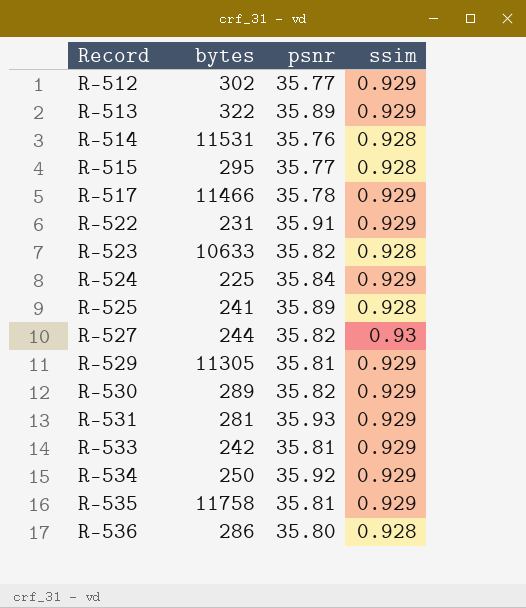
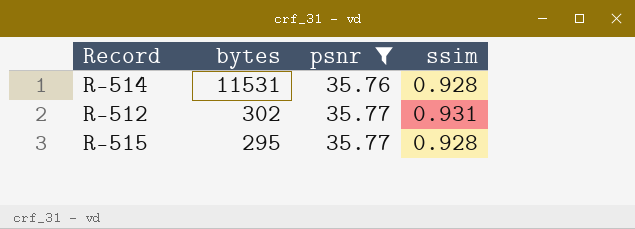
filter: none -> psnr <= 35.77
row order: Record ascending -> bytes descending
R-512 | ssim: 0.929 -> 0.931

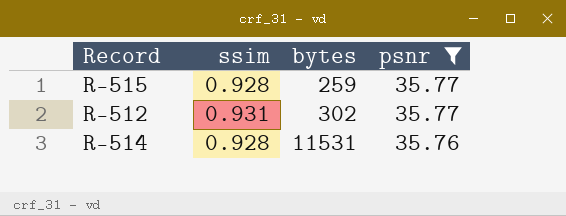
row order: bytes descending -> bytes ascending
column ssim | position: 4 -> 2
R-515 | bytes: 295 -> 259

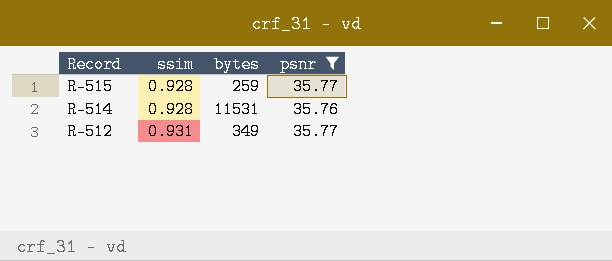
row order: bytes ascending -> Record descending
R-512 | bytes: 302 -> 349

